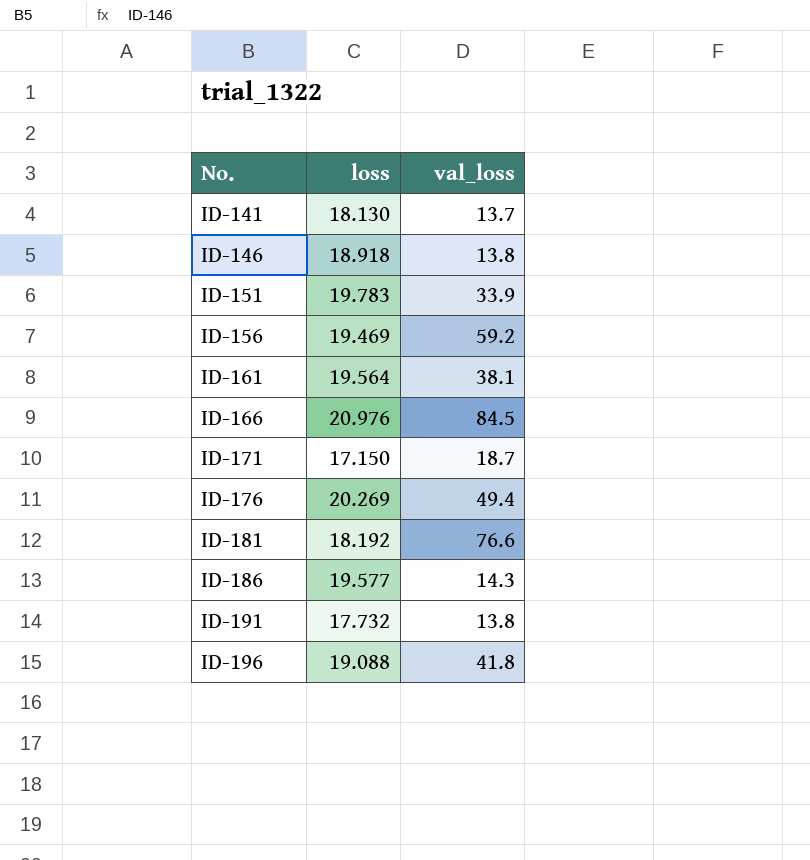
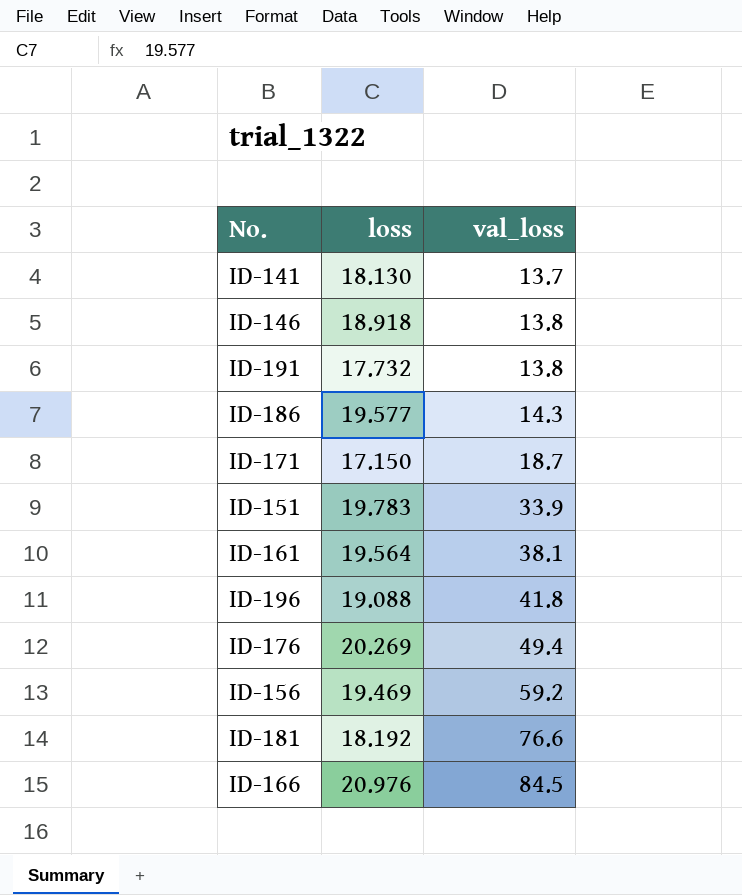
row order: No. ascending -> val_loss ascending

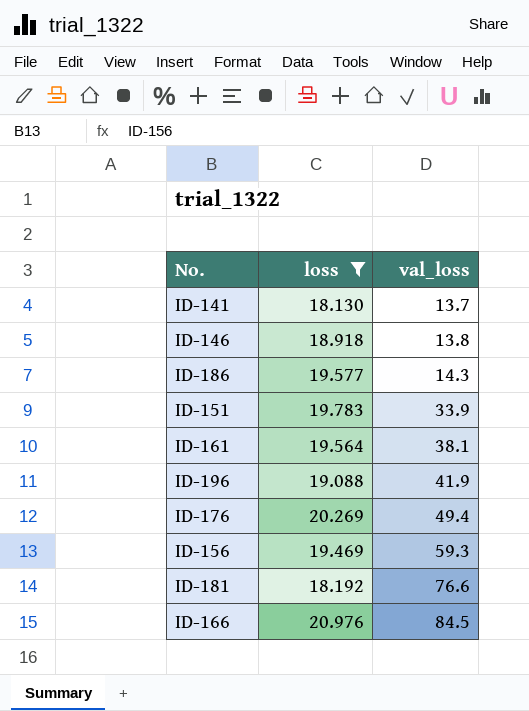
filter: none -> loss >= 18.130
ID-196 | val_loss: 41.8 -> 41.9
ID-156 | val_loss: 59.2 -> 59.3

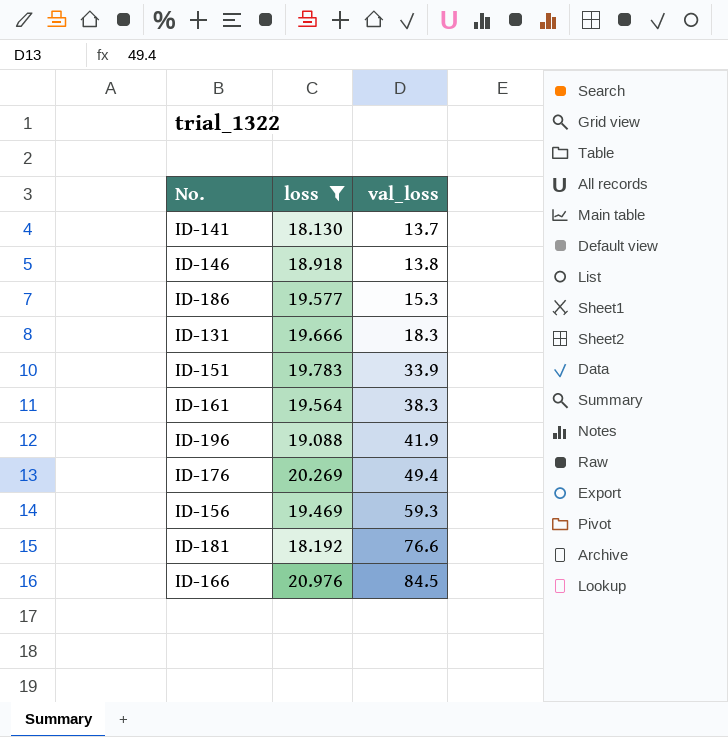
ID-186 | val_loss: 14.3 -> 15.3
row ID-131: none -> 19.666 | 18.3
ID-161 | val_loss: 38.1 -> 38.3

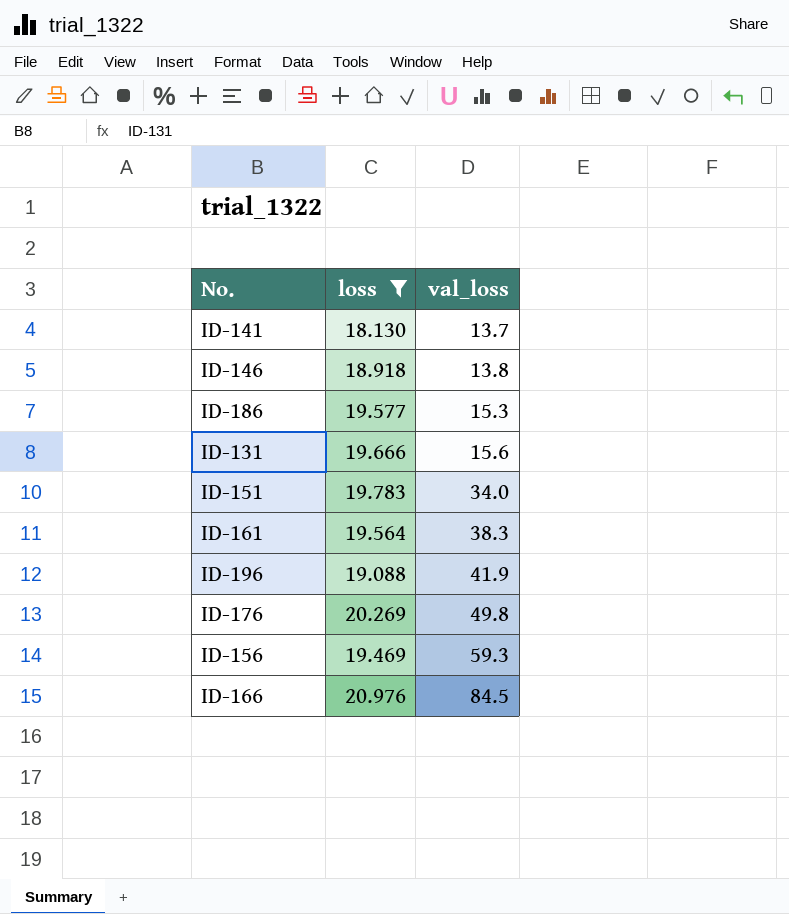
row ID-181: 18.192 | 76.6 -> none
ID-131 | val_loss: 18.3 -> 15.6
ID-151 | val_loss: 33.9 -> 34.0
ID-176 | val_loss: 49.4 -> 49.8

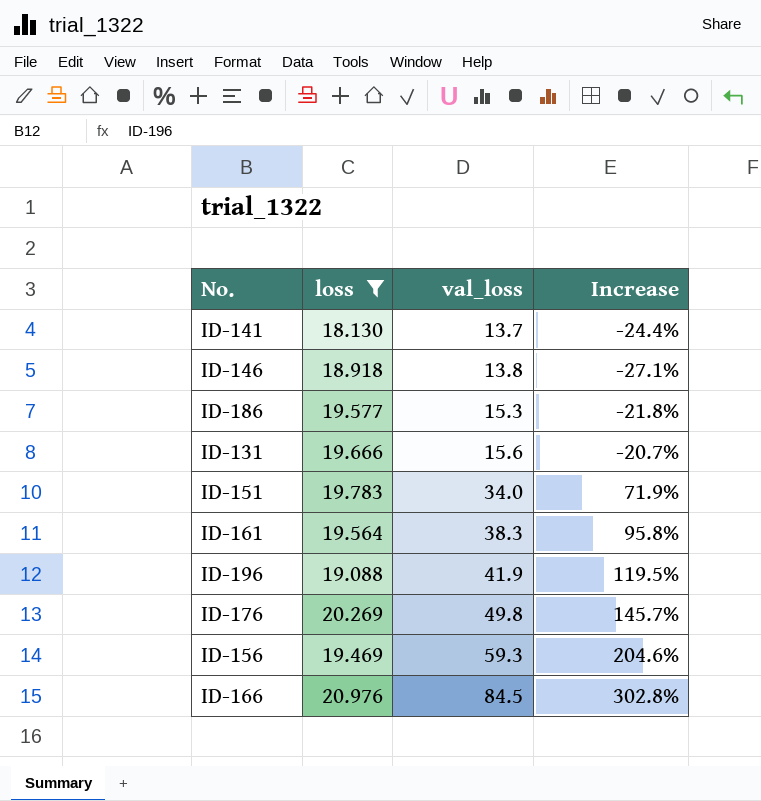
column Increase | formula: none -> ([val_loss] - [loss]) / [loss]

